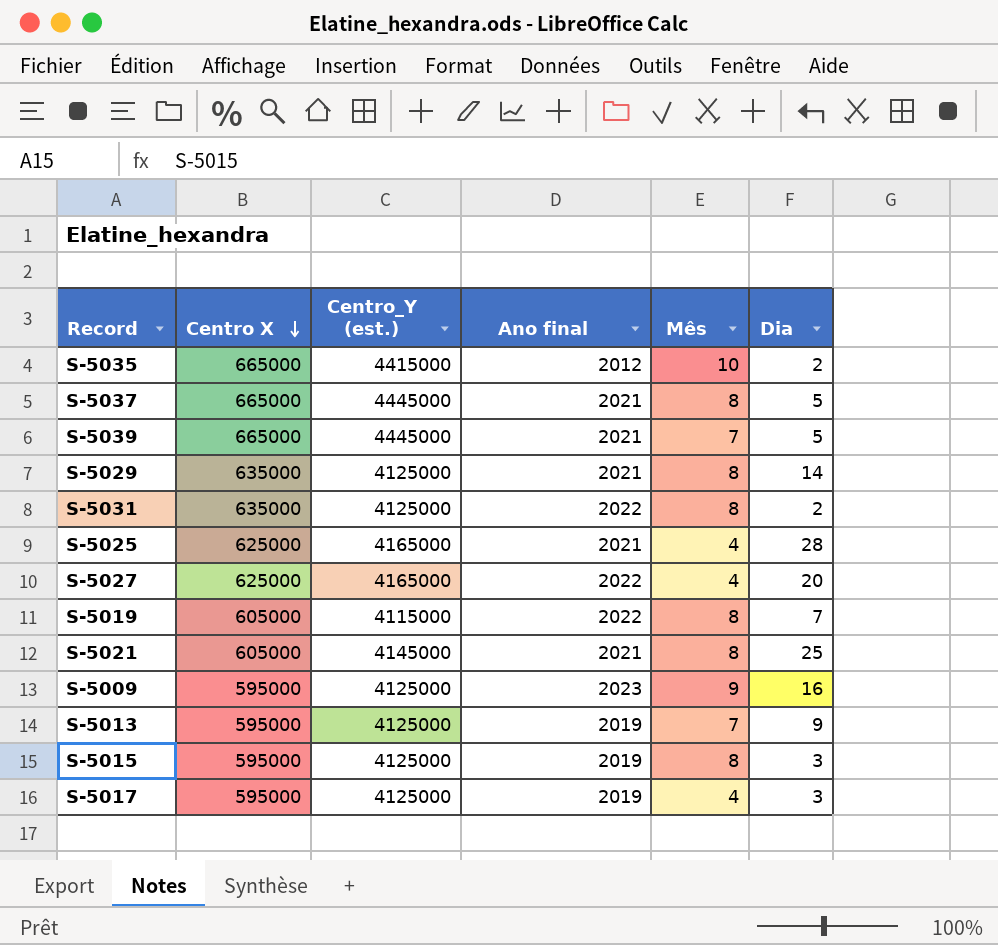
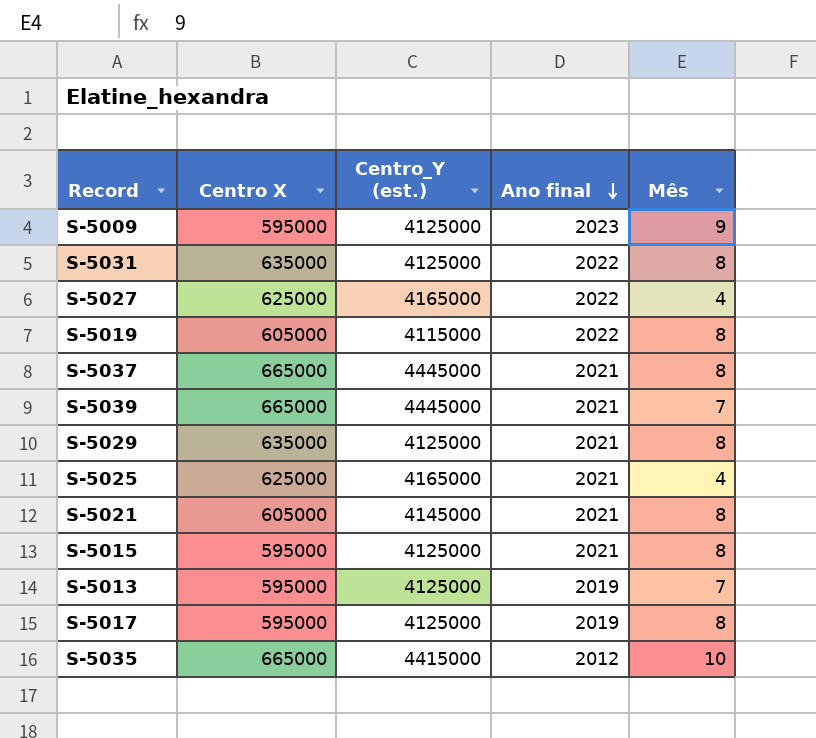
row order: Centro X descending -> Ano final descending
column Dia | position: 6 -> none
S-5015 | Ano final: 2019 -> 2021
S-5017 | Mês: 4 -> 8

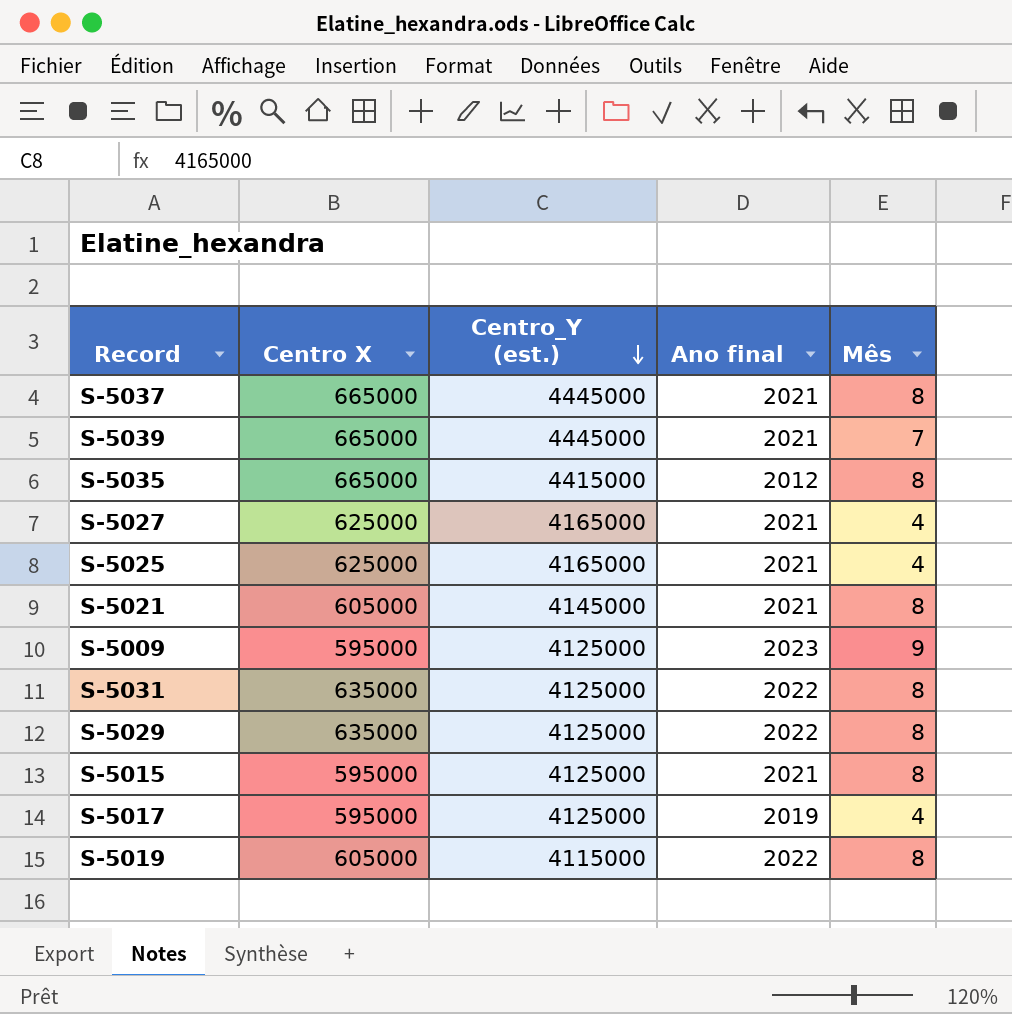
row order: Ano final descending -> Centro_Y (est.) descending
row S-5013: 595000 | 4125000 | 2019 | 7 -> none
S-5035 | Mês: 10 -> 8
S-5027 | Ano final: 2022 -> 2021
S-5029 | Ano final: 2021 -> 2022
S-5017 | Mês: 8 -> 4

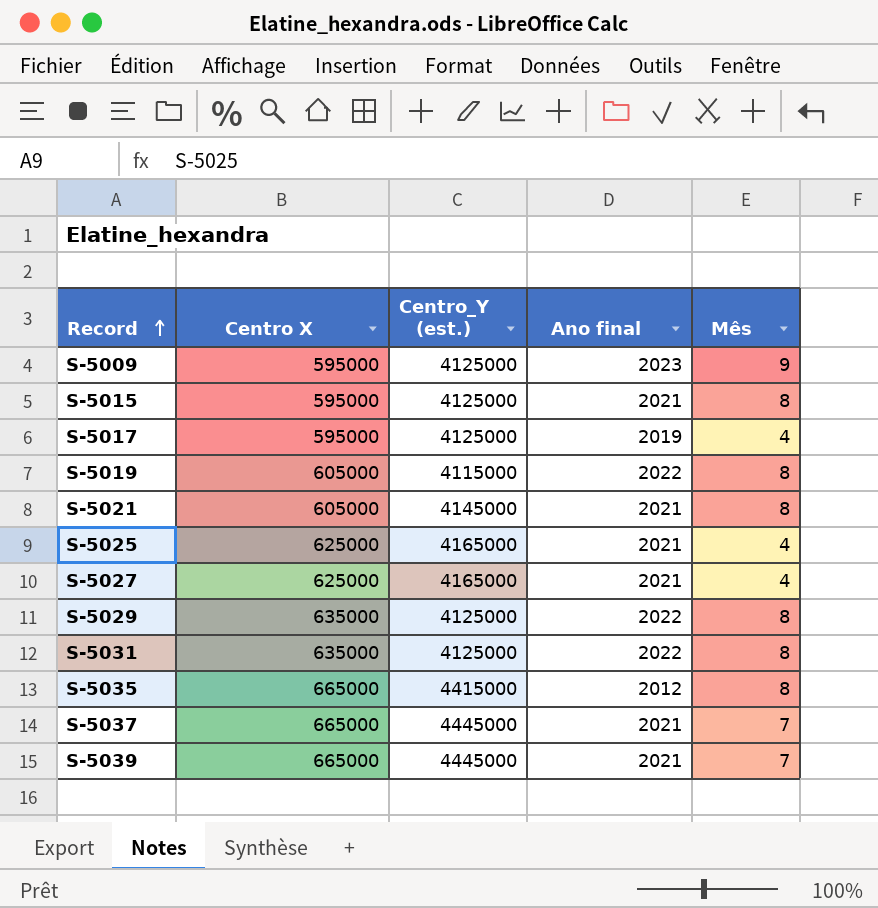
row order: Centro_Y (est.) descending -> Record ascending
S-5037 | Mês: 8 -> 7

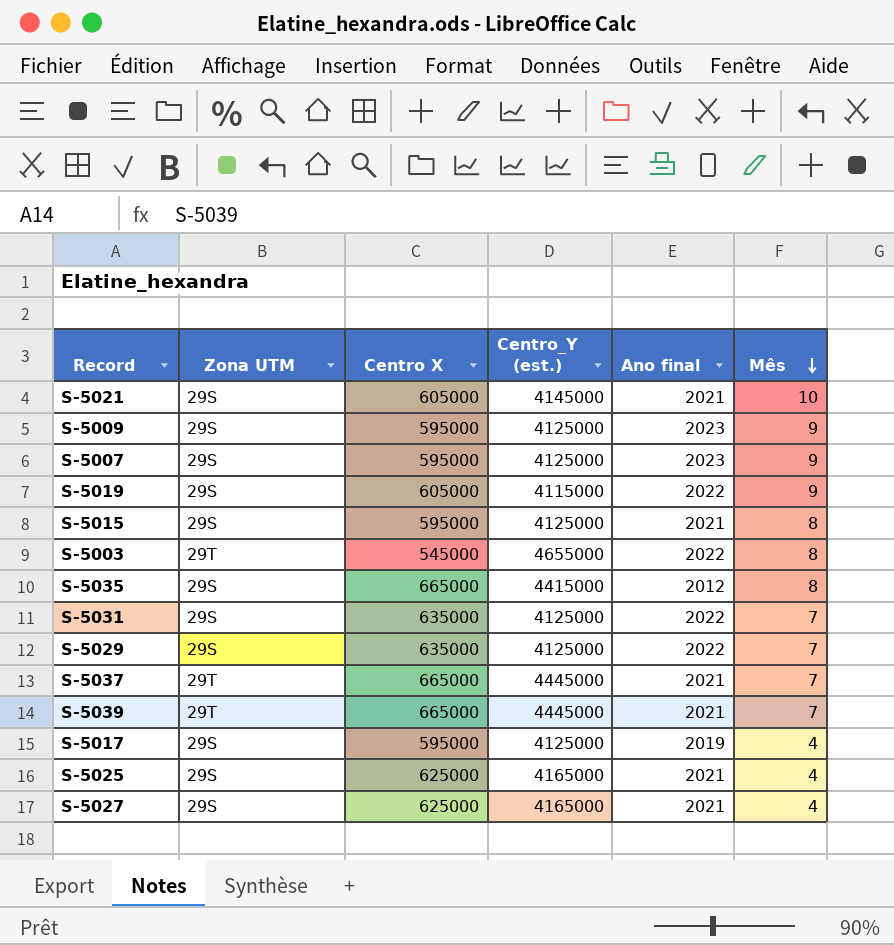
row order: Record ascending -> Mês descending
column Zona UTM | position: none -> 2
S-5021 | Mês: 8 -> 10
row S-5007: none -> 29S | 595000 | 4125000 | 2023 | 9
S-5019 | Mês: 8 -> 9
row S-5003: none -> 29T | 545000 | 4655000 | 2022 | 8
S-5031 | Mês: 8 -> 7
S-5029 | Mês: 8 -> 7

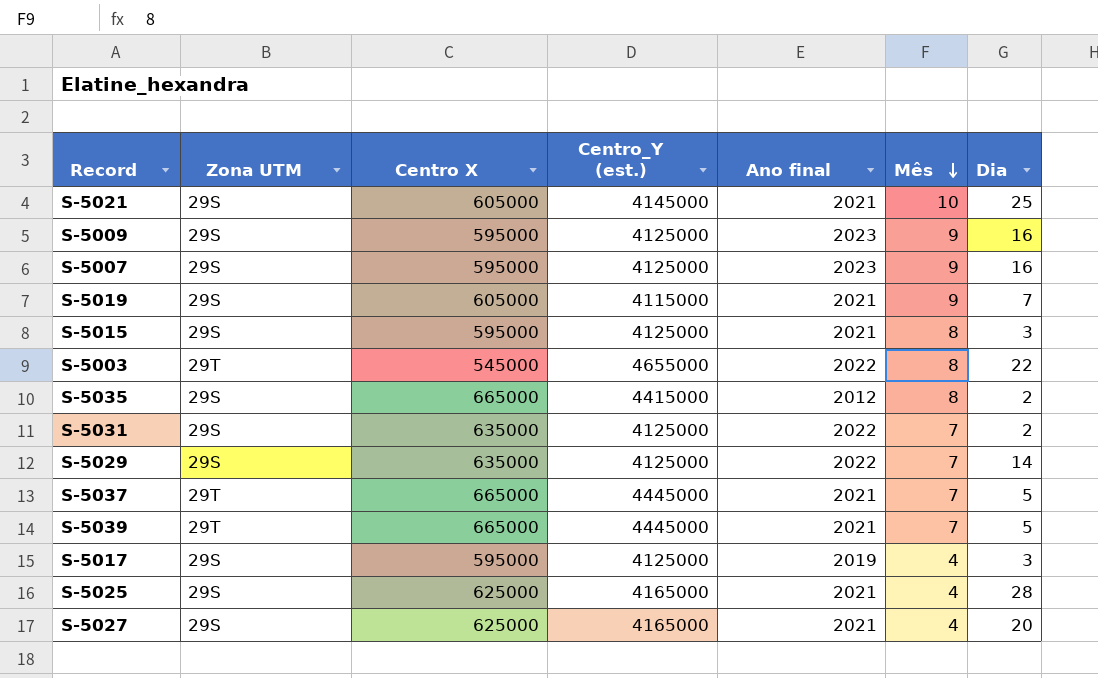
column Dia | position: none -> 7
S-5019 | Ano final: 2022 -> 2021

